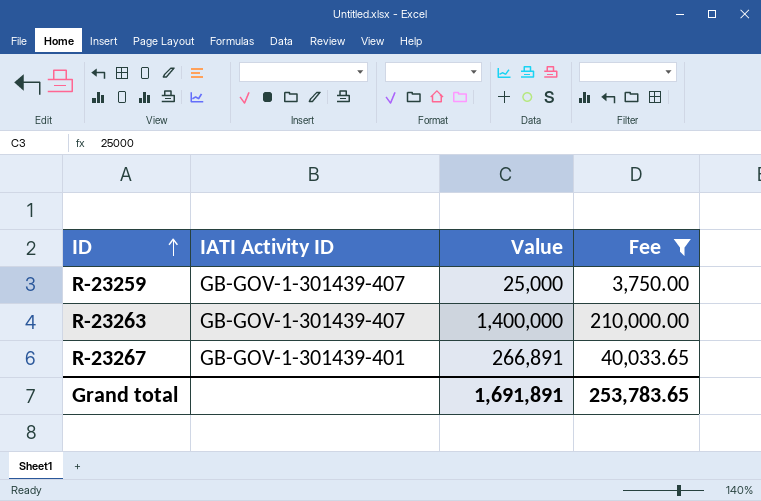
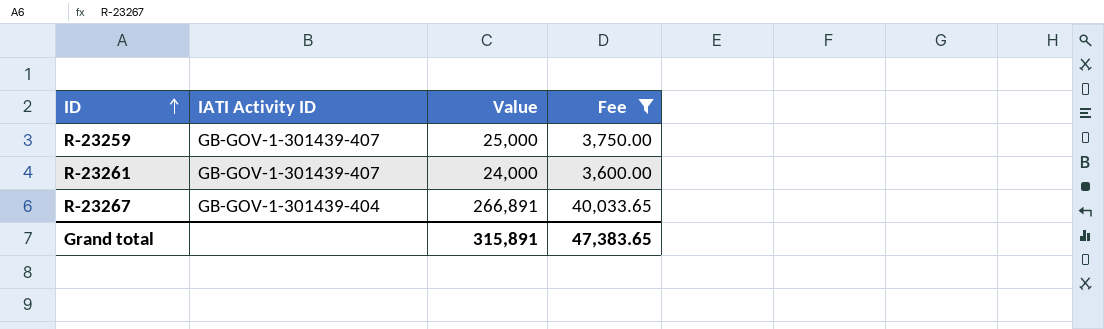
row R-23263: GB-GOV-1-301439-407 | 1,400,000 | 210,000.00 -> none
row R-23261: none -> GB-GOV-1-301439-407 | 24,000 | 3,600.00
R-23267 | IATI Activity ID: GB-GOV-1-301439-401 -> GB-GOV-1-301439-404
Grand total | Value: 1,691,891 -> 315,891
Grand total | Fee: 253,783.65 -> 47,383.65

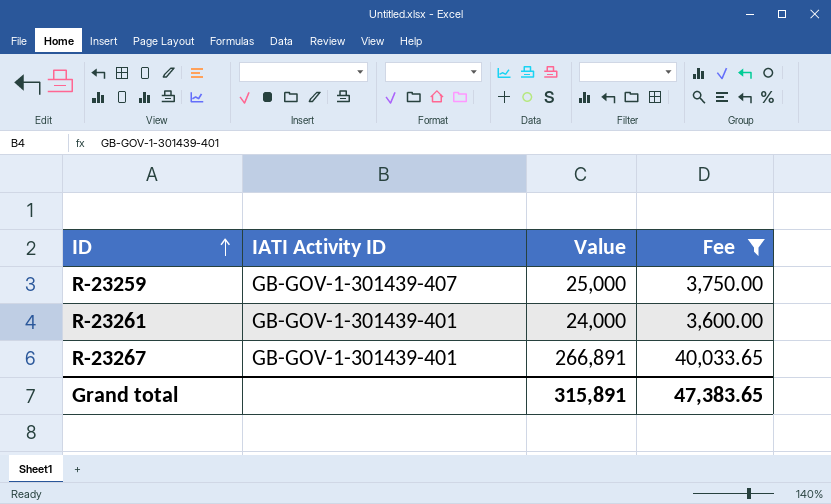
R-23261 | IATI Activity ID: GB-GOV-1-301439-407 -> GB-GOV-1-301439-401
R-23267 | IATI Activity ID: GB-GOV-1-301439-404 -> GB-GOV-1-301439-401

